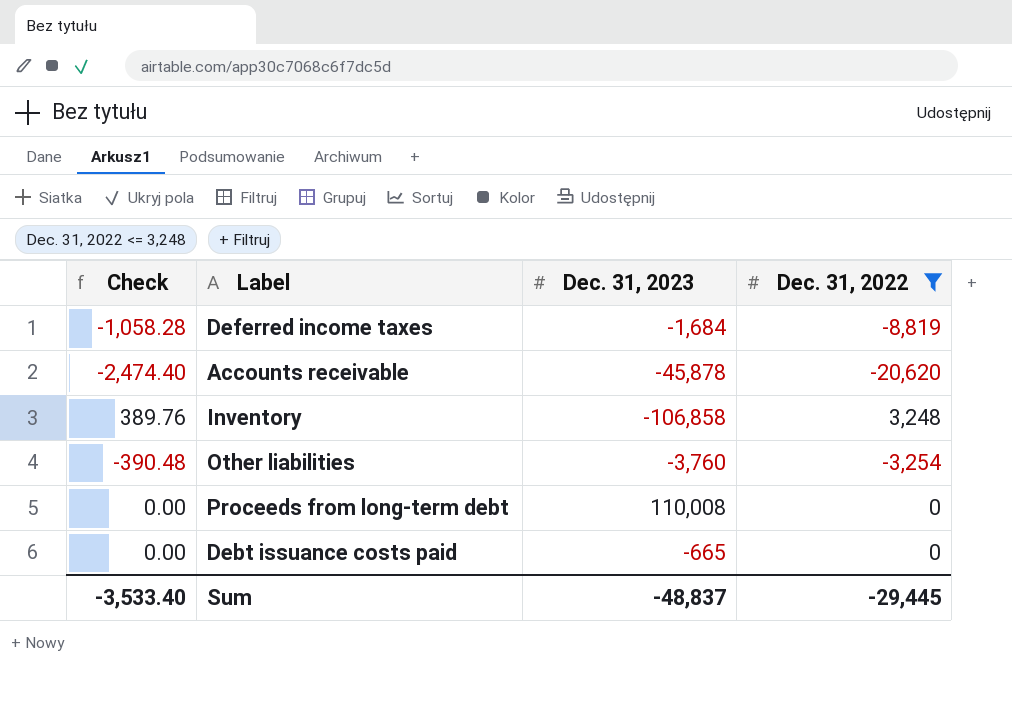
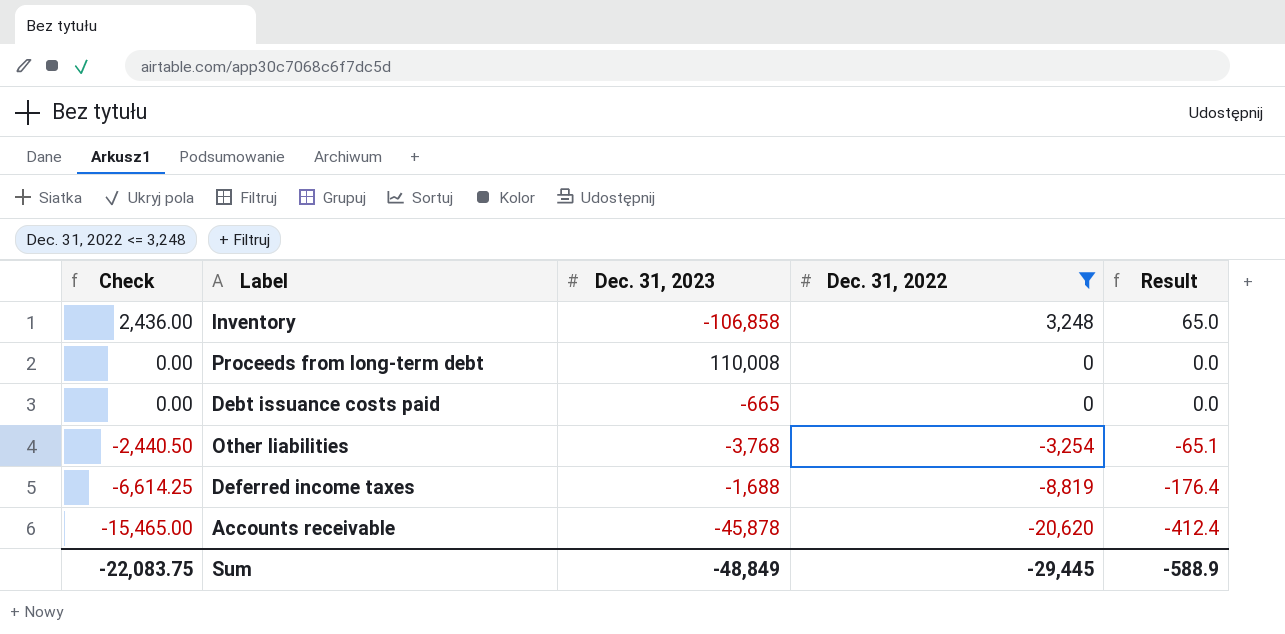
row order: none -> Check descending
column Check | formula: [Dec. 31, 2022] * 0.12 -> [Dec. 31, 2022] * 0.75
column Result | formula: none -> [Dec. 31, 2022] * 0.02
Other liabilities | Dec. 31, 2023: -3,760 -> -3,768
Deferred income taxes | Dec. 31, 2023: -1,684 -> -1,688
Sum | Check: -3,533.40 -> -22,083.75
Sum | Dec. 31, 2023: -48,837 -> -48,849

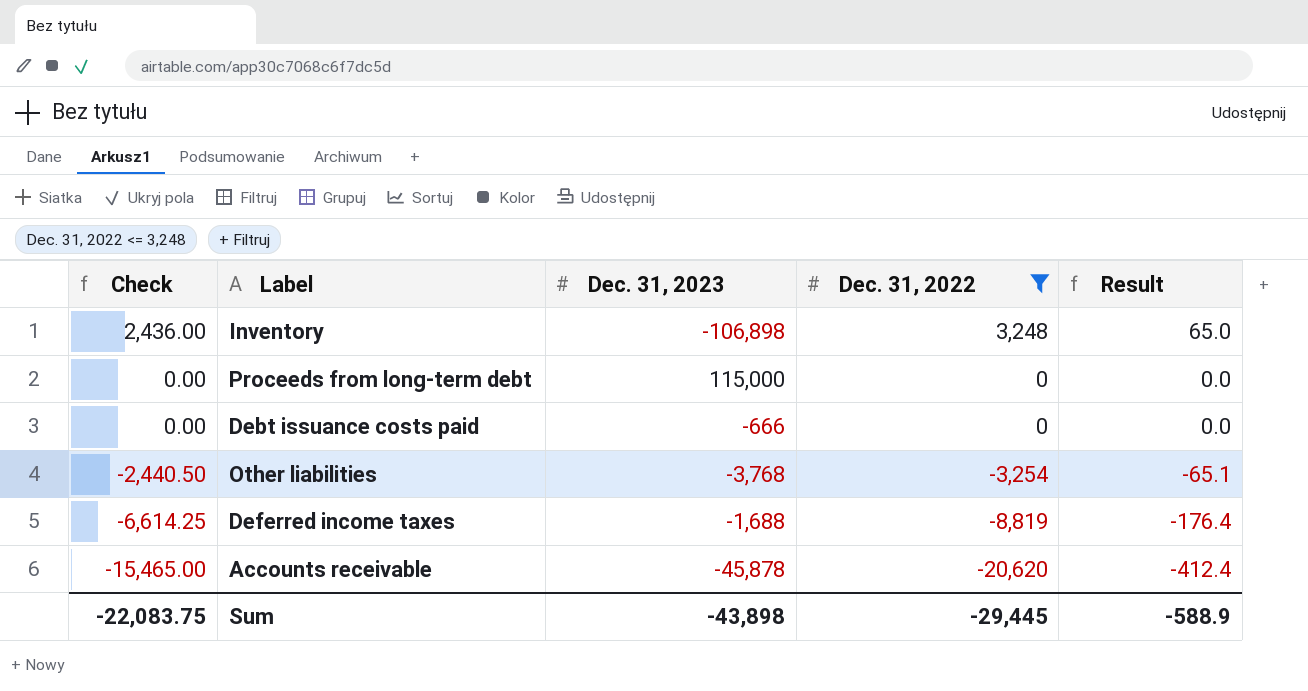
Inventory | Dec. 31, 2023: -106,858 -> -106,898
Proceeds from long-term debt | Dec. 31, 2023: 110,008 -> 115,000
Debt issuance costs paid | Dec. 31, 2023: -665 -> -666
Sum | Dec. 31, 2023: -48,849 -> -43,898

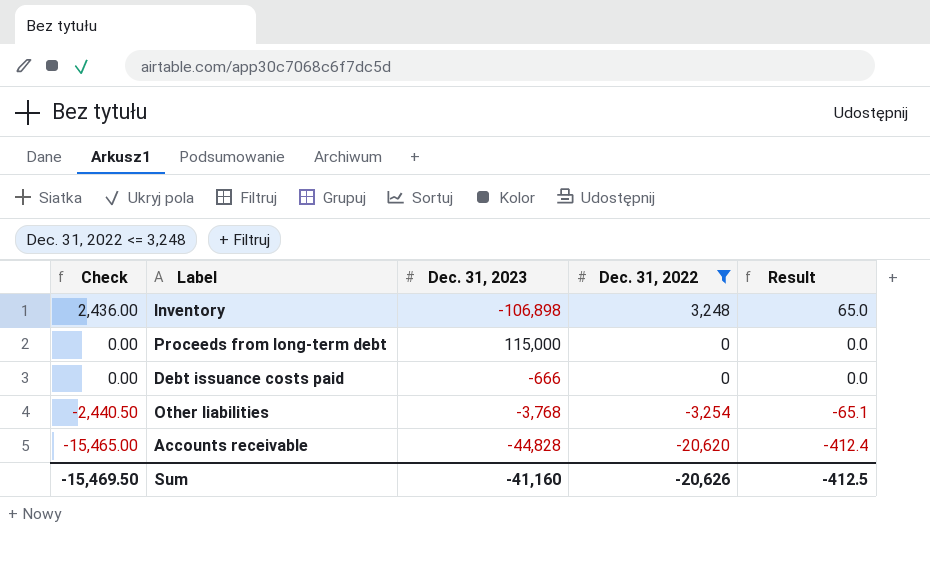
row Deferred income taxes: -6,614.25 | -1,688 | -8,819 | -176.4 -> none
Accounts receivable | Dec. 31, 2023: -45,878 -> -44,828
Sum | Check: -22,083.75 -> -15,469.50
Sum | Dec. 31, 2023: -43,898 -> -41,160
Sum | Dec. 31, 2022: -29,445 -> -20,626
Sum | Result: -588.9 -> -412.5

